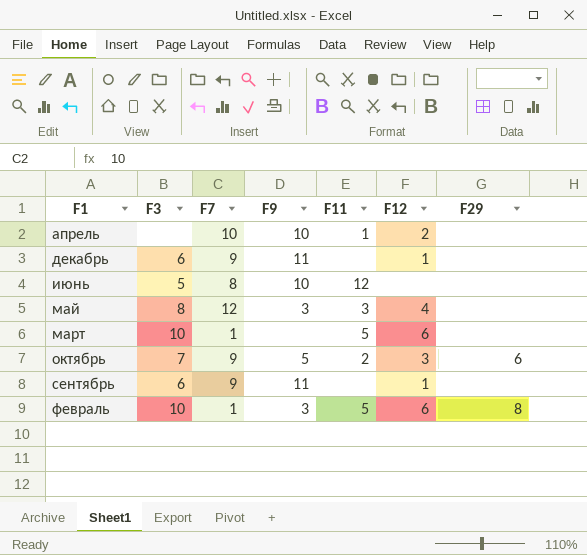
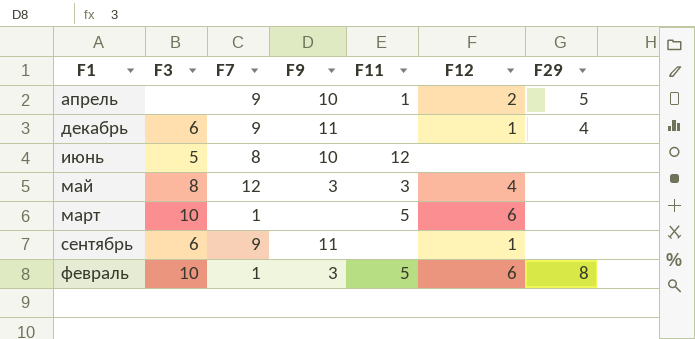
row октябрь: 7 | 9 | 5 | 2 | 3 | 6 -> none
апрель | F7: 10 -> 9
апрель | F29: none -> 5
декабрь | F29: none -> 4

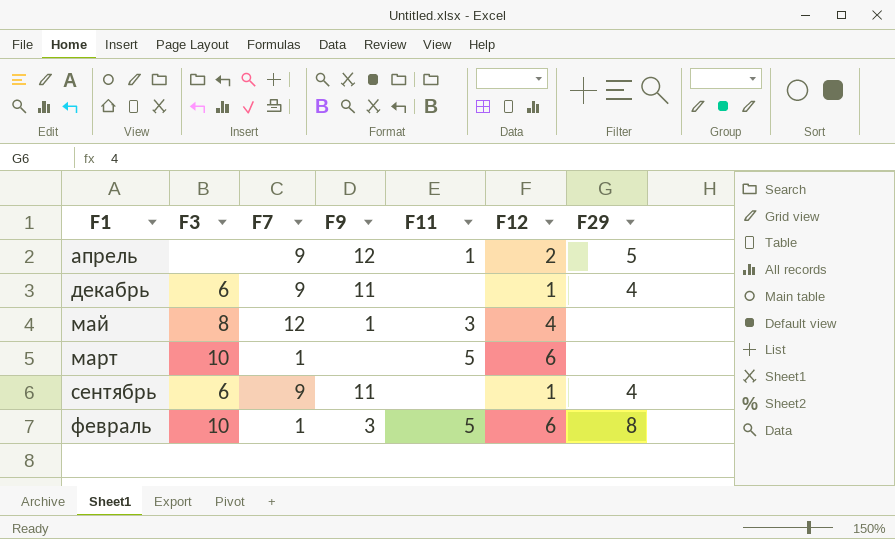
row июнь: 5 | 8 | 10 | 12 | none | none -> none
апрель | F9: 10 -> 12
май | F9: 3 -> 1
сентябрь | F29: none -> 4

